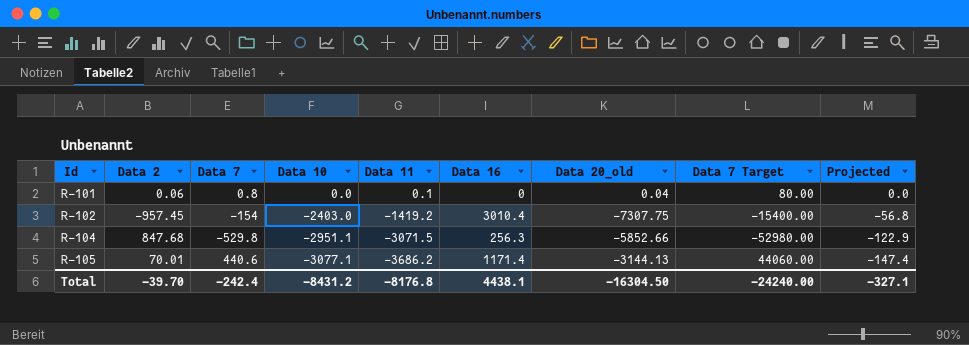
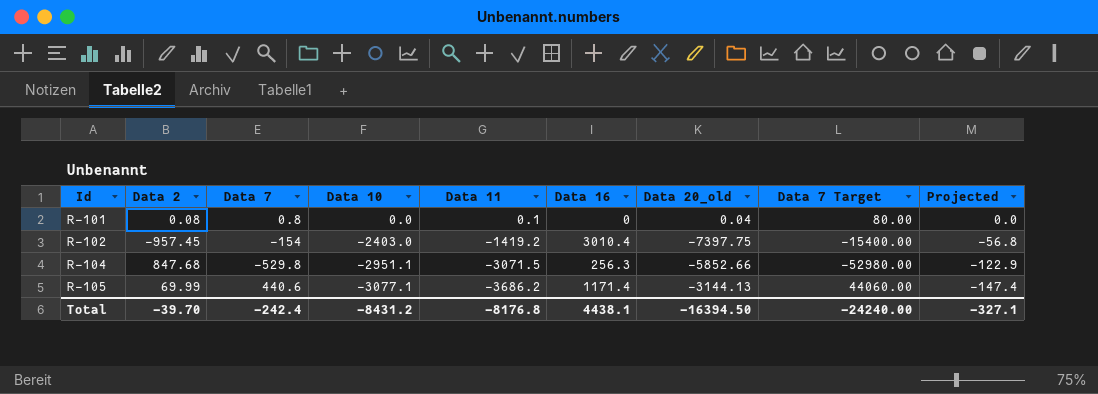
R-101 | Data 2: 0.06 -> 0.08
R-102 | Data 20_old: -7307.75 -> -7397.75
R-105 | Data 2: 70.01 -> 69.99
Total | Data 20_old: -16304.50 -> -16394.50

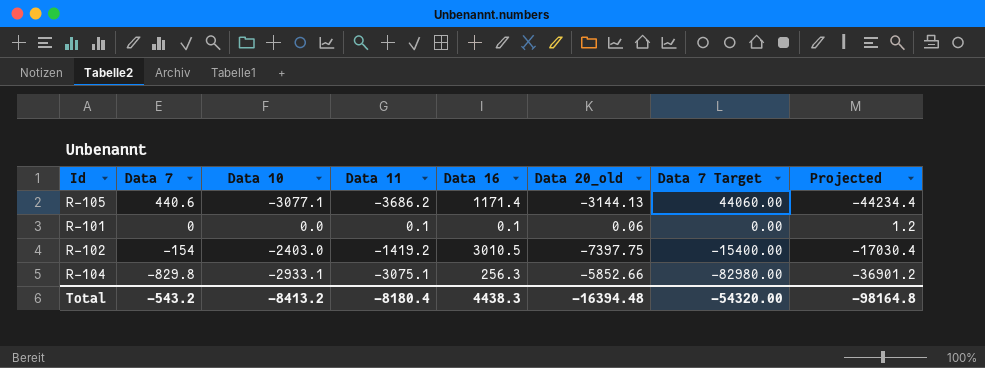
row order: Id ascending -> Data 7 descending
column Data 2 | position: 2 -> none
column Projected | formula: [Data 11] * 0.04 -> [Data 11] * 12
R-101 | Data 7: 0.8 -> 0
R-101 | Data 16: 0 -> 0.1
R-101 | Data 20_old: 0.04 -> 0.06
R-101 | Data 7 Target: 80.00 -> 0.00
R-102 | Data 16: 3010.4 -> 3010.5
R-104 | Data 7: -529.8 -> -829.8
R-104 | Data 10: -2951.1 -> -2933.1
R-104 | Data 11: -3071.5 -> -3075.1
R-104 | Data 7 Target: -52980.00 -> -82980.00
Total | Data 7: -242.4 -> -543.2
Total | Data 10: -8431.2 -> -8413.2
Total | Data 11: -8176.8 -> -8180.4
Total | Data 16: 4438.1 -> 4438.3
Total | Data 20_old: -16394.50 -> -16394.48
Total | Data 7 Target: -24240.00 -> -54320.00
Total | Projected: -327.1 -> -98164.8

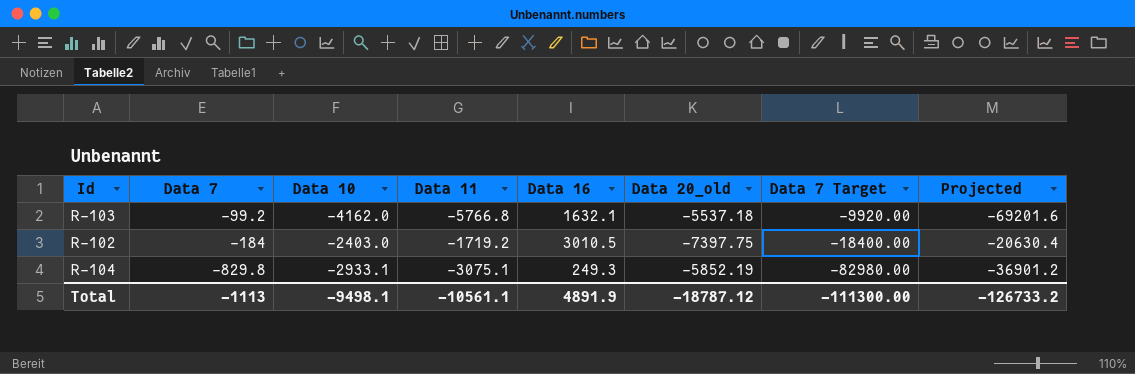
row R-105: 440.6 | -3077.1 | -3686.2 | 1171.4 | -3144.13 | 44060.00 | -44234.4 -> none
row R-101: 0 | 0.0 | 0.1 | 0.1 | 0.06 | 0.00 | 1.2 -> none
row R-103: none -> -99.2 | -4162.0 | -5766.8 | 1632.1 | -5537.18 | -9920.00 | -69201.6
R-102 | Data 7: -154 -> -184
R-102 | Data 11: -1419.2 -> -1719.2
R-102 | Data 7 Target: -15400.00 -> -18400.00
R-102 | Projected: -17030.4 -> -20630.4
R-104 | Data 16: 256.3 -> 249.3
R-104 | Data 20_old: -5852.66 -> -5852.19
Total | Data 7: -543.2 -> -1113
Total | Data 10: -8413.2 -> -9498.1
Total | Data 11: -8180.4 -> -10561.1
Total | Data 16: 4438.3 -> 4891.9
Total | Data 20_old: -16394.48 -> -18787.12
Total | Data 7 Target: -54320.00 -> -111300.00
Total | Projected: -98164.8 -> -126733.2

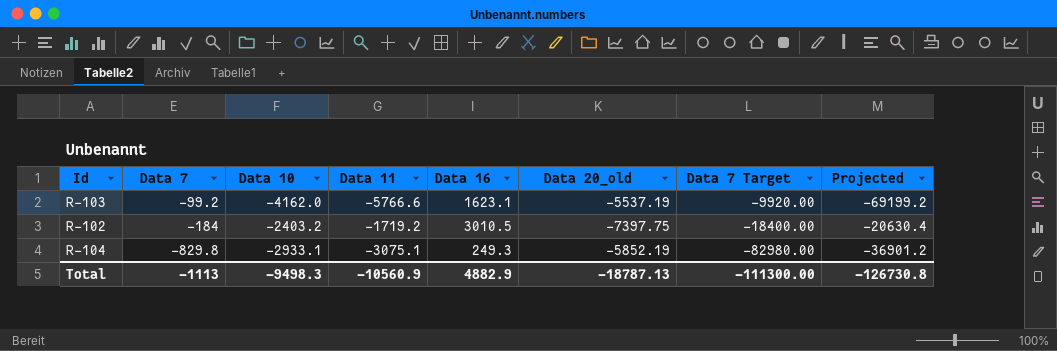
R-103 | Data 11: -5766.8 -> -5766.6
R-103 | Data 16: 1632.1 -> 1623.1
R-103 | Data 20_old: -5537.18 -> -5537.19
R-103 | Projected: -69201.6 -> -69199.2
R-102 | Data 10: -2403.0 -> -2403.2
Total | Data 10: -9498.1 -> -9498.3
Total | Data 11: -10561.1 -> -10560.9
Total | Data 16: 4891.9 -> 4882.9
Total | Data 20_old: -18787.12 -> -18787.13
Total | Projected: -126733.2 -> -126730.8

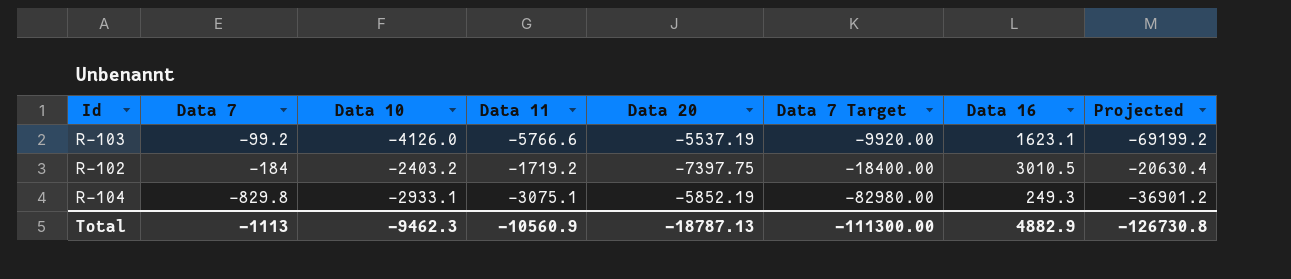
column name: Data 20_old -> Data 20
column Data 16 | position: 5 -> 7
R-103 | Data 10: -4162.0 -> -4126.0
Total | Data 10: -9498.3 -> -9462.3

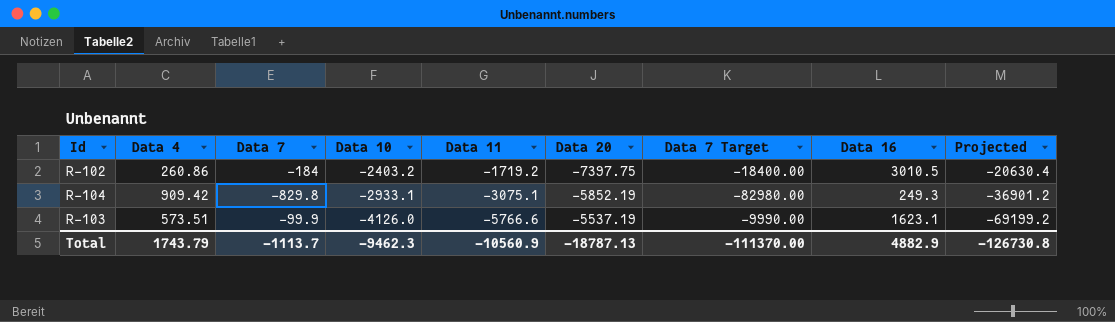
row order: Data 7 descending -> Data 10 descending
column Data 4 | position: none -> 2
R-103 | Data 7: -99.2 -> -99.9
R-103 | Data 7 Target: -9920.00 -> -9990.00
Total | Data 7: -1113 -> -1113.7
Total | Data 7 Target: -111300.00 -> -111370.00

